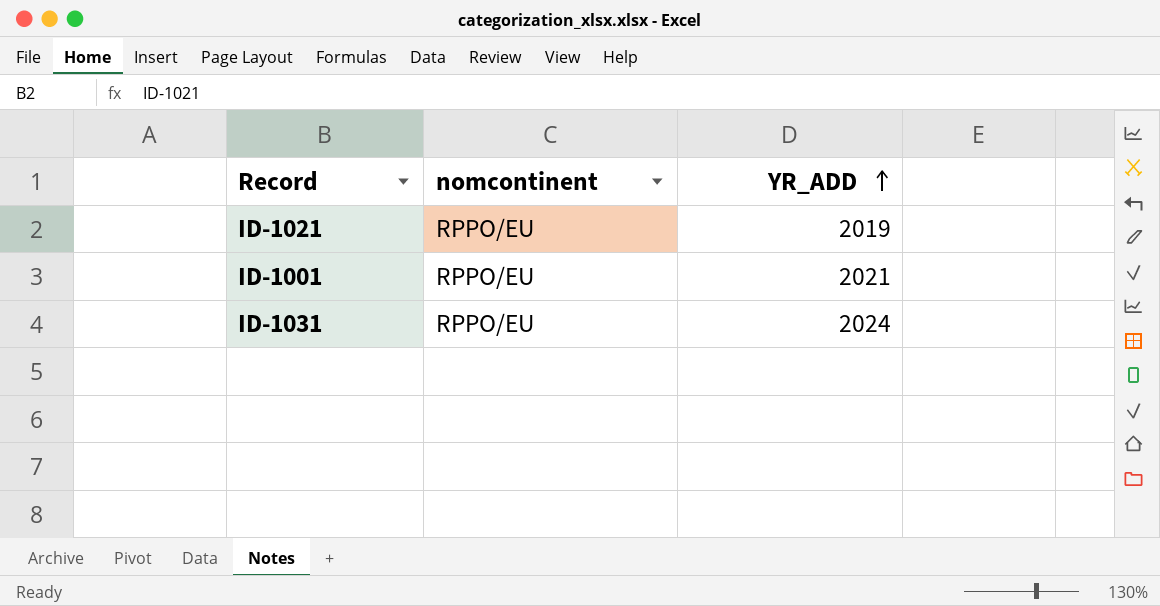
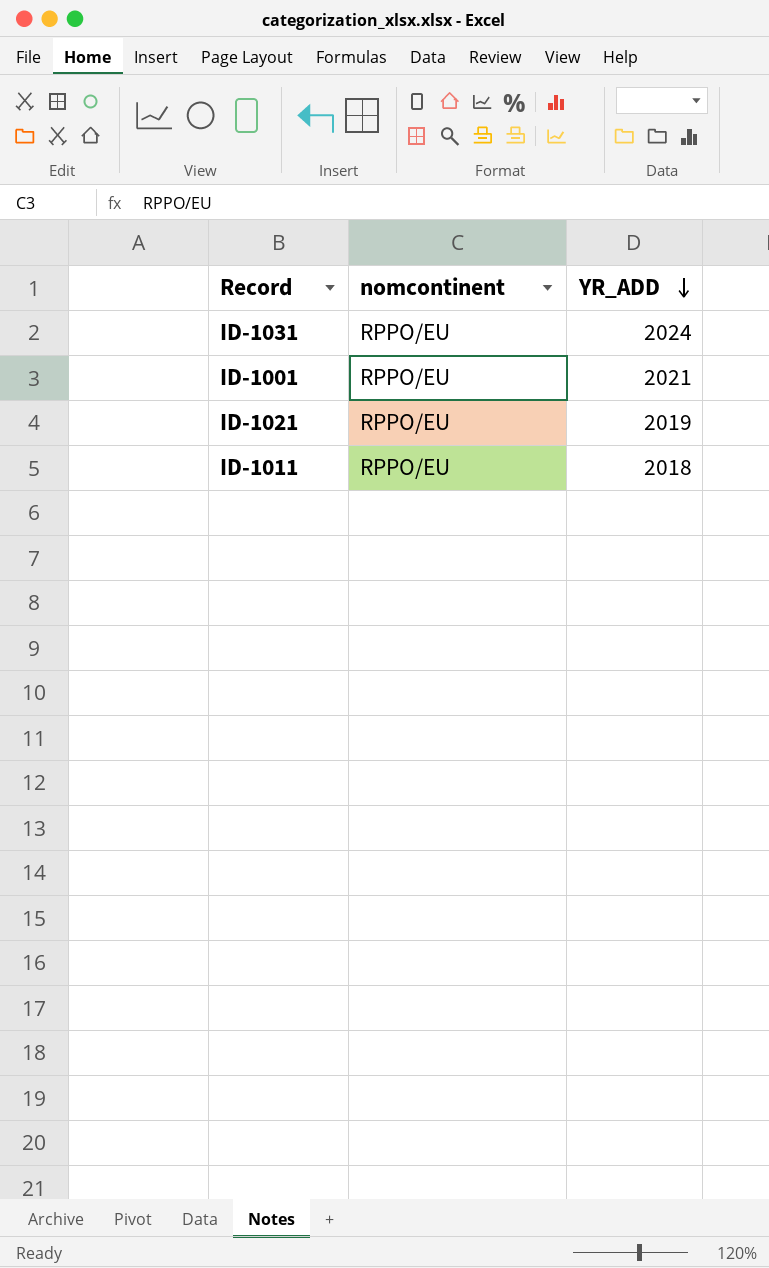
row order: YR_ADD ascending -> YR_ADD descending
row ID-1011: none -> RPPO/EU | 2018

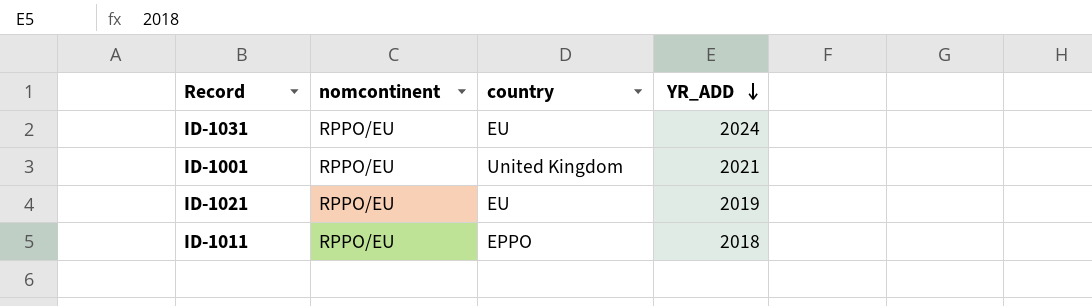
column country | position: none -> 3

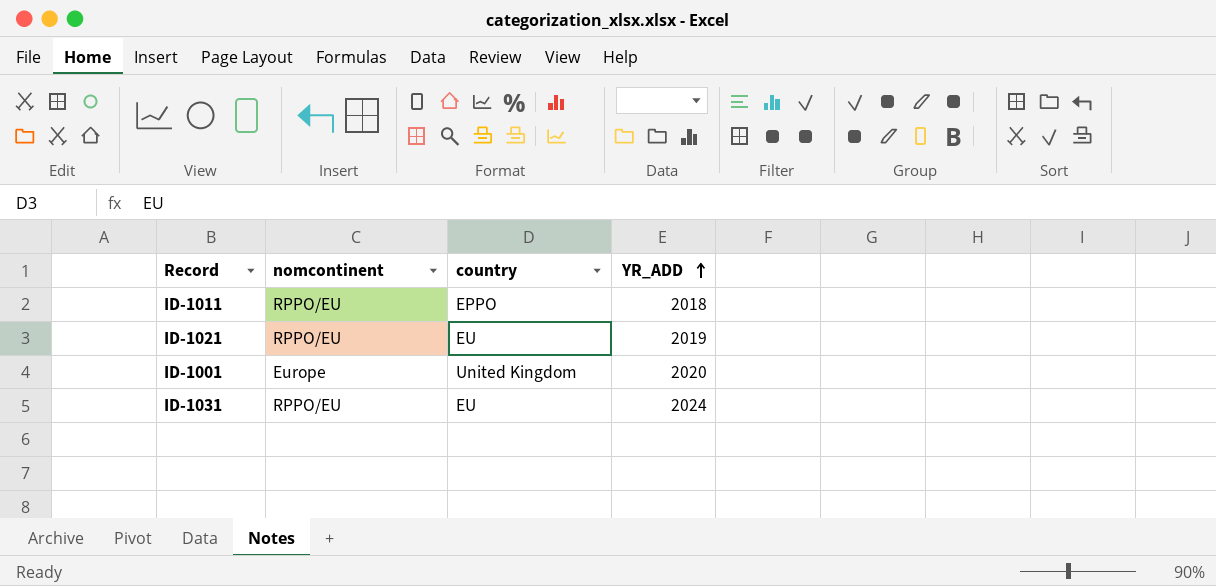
row order: YR_ADD descending -> YR_ADD ascending
ID-1001 | nomcontinent: RPPO/EU -> Europe
ID-1001 | YR_ADD: 2021 -> 2020

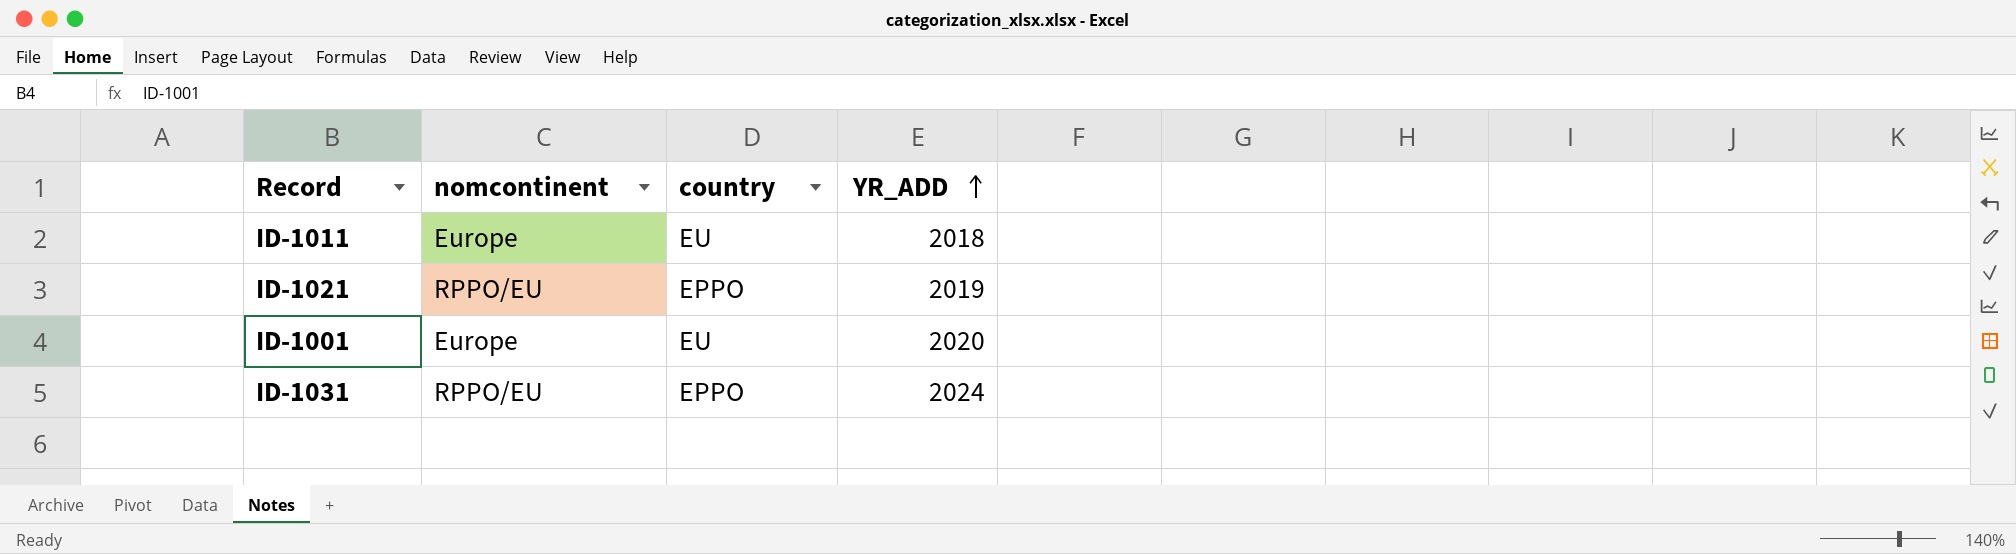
ID-1011 | nomcontinent: RPPO/EU -> Europe
ID-1011 | country: EPPO -> EU
ID-1021 | country: EU -> EPPO
ID-1001 | country: United Kingdom -> EU
ID-1031 | country: EU -> EPPO

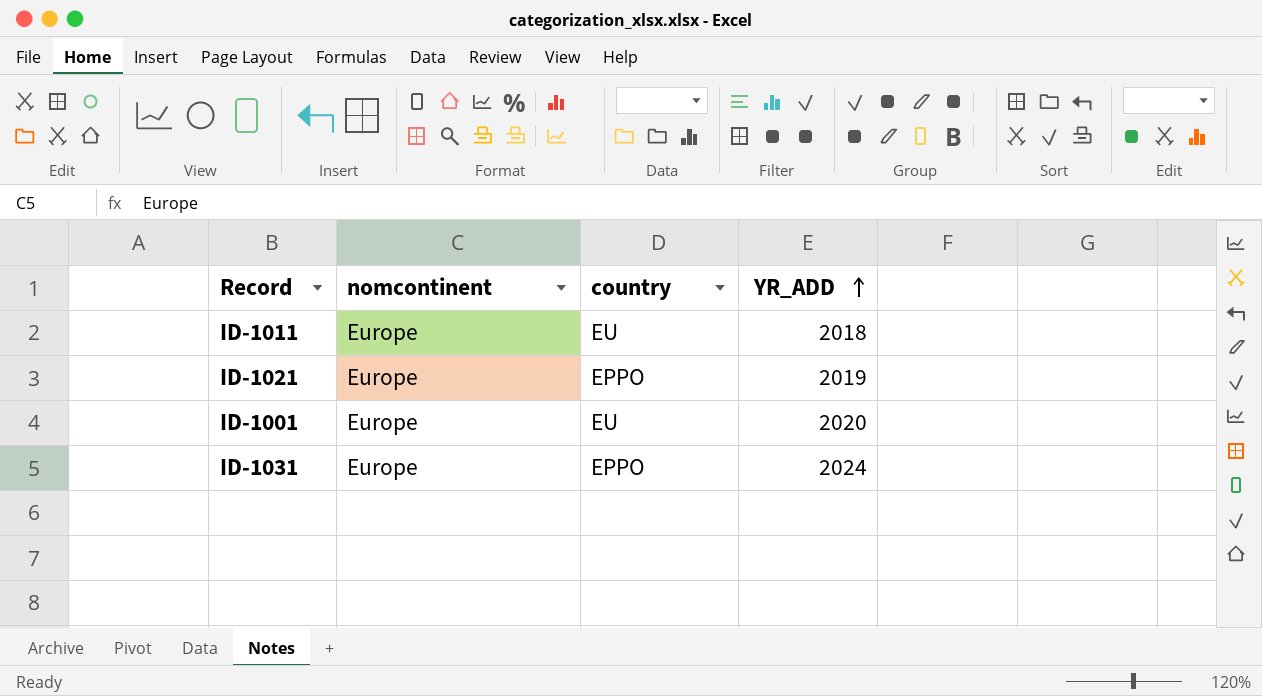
ID-1021 | nomcontinent: RPPO/EU -> Europe
ID-1031 | nomcontinent: RPPO/EU -> Europe

